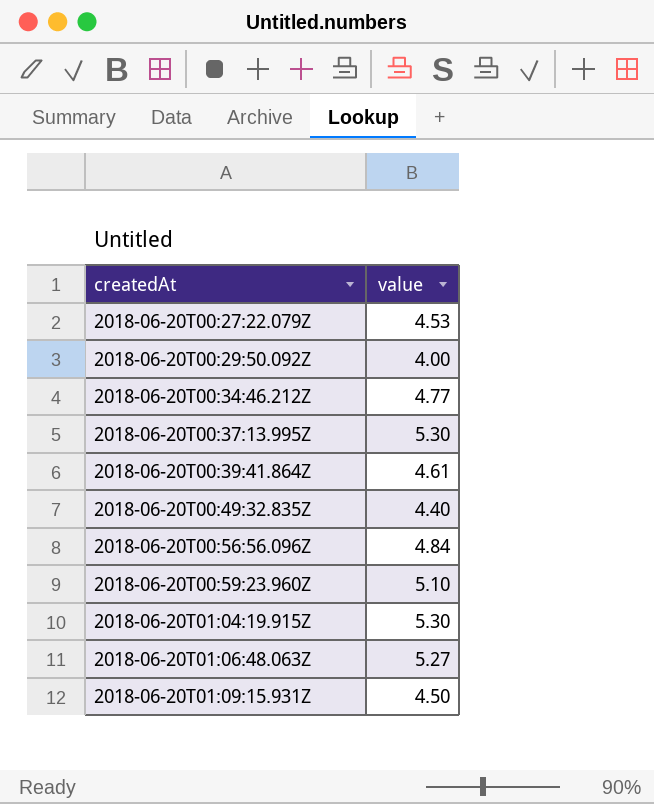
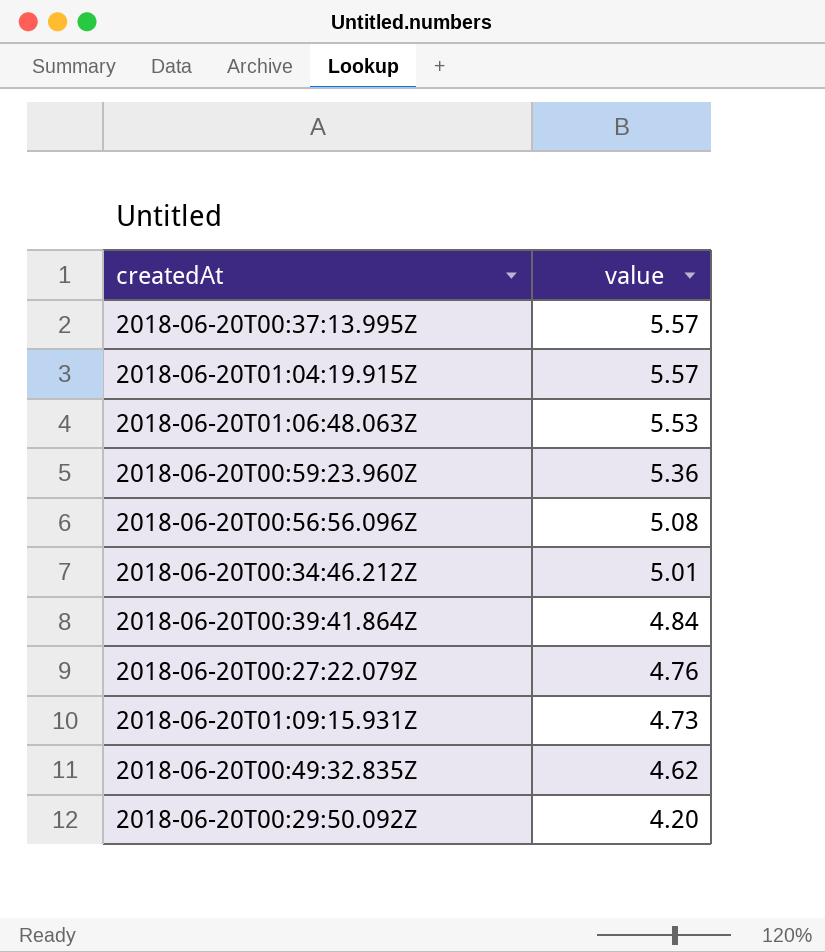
row order: createdAt ascending -> value descending
2018-06-20T00:37:13.995Z | value: 5.30 -> 5.57
2018-06-20T01:04:19.915Z | value: 5.30 -> 5.57
2018-06-20T01:06:48.063Z | value: 5.27 -> 5.53
2018-06-20T00:59:23.960Z | value: 5.10 -> 5.36
2018-06-20T00:56:56.096Z | value: 4.84 -> 5.08
2018-06-20T00:34:46.212Z | value: 4.77 -> 5.01
2018-06-20T00:39:41.864Z | value: 4.61 -> 4.84
2018-06-20T00:27:22.079Z | value: 4.53 -> 4.76
2018-06-20T01:09:15.931Z | value: 4.50 -> 4.73
2018-06-20T00:49:32.835Z | value: 4.40 -> 4.62
2018-06-20T00:29:50.092Z | value: 4.00 -> 4.20

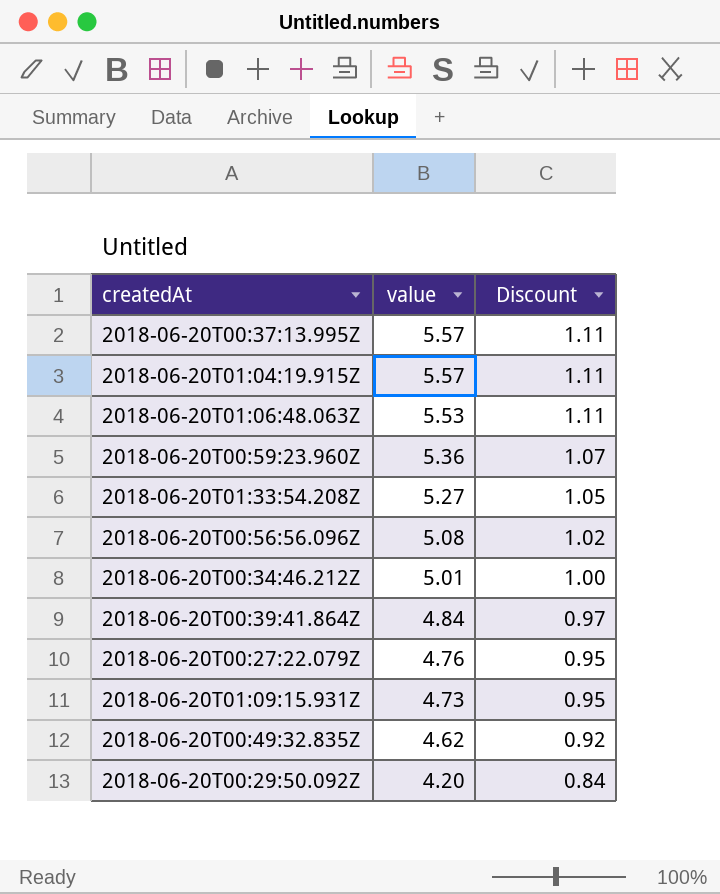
column Discount | formula: none -> [value] * 0.2
row 2018-06-20T01:33:54.208Z: none -> 5.27 | 1.05

